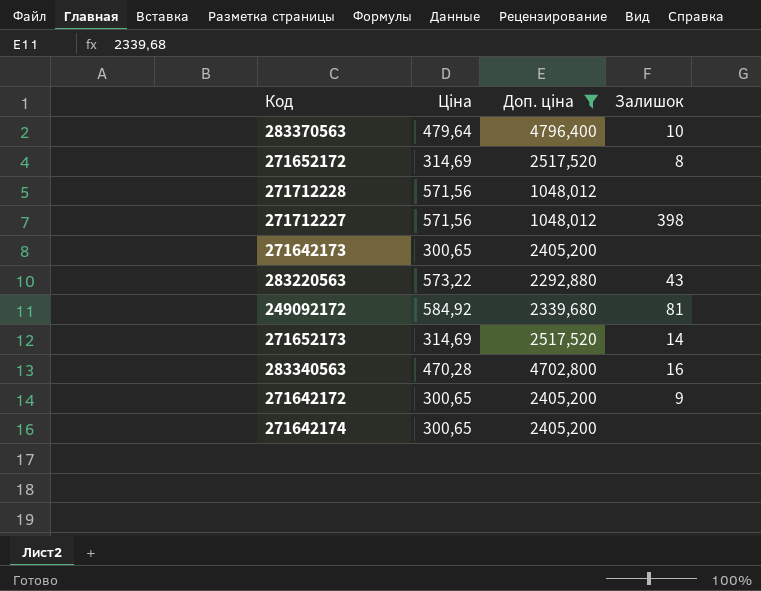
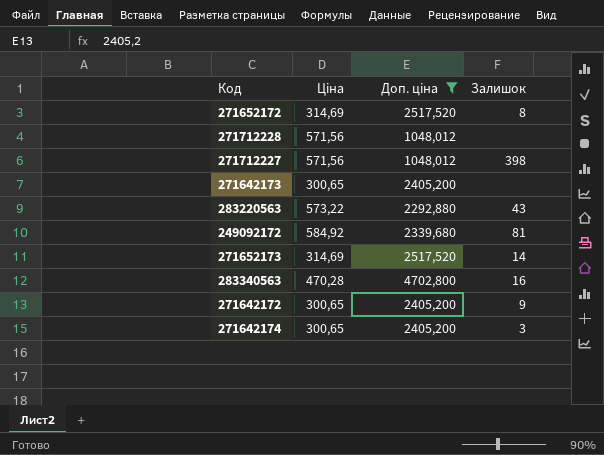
row 283370563: 479,64 | 4796,400 | 10 -> none
271642174 | Залишок: none -> 3

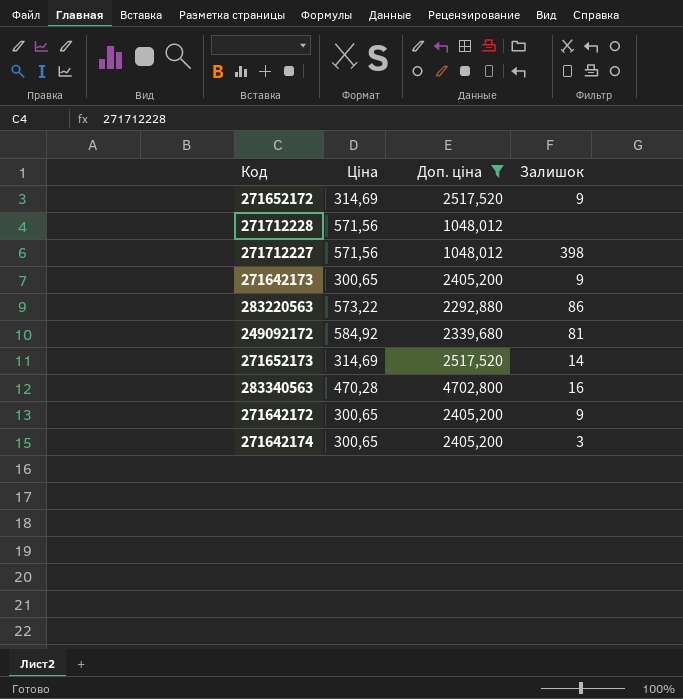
271652172 | Залишок: 8 -> 9
271642173 | Залишок: none -> 9
283220563 | Залишок: 43 -> 86

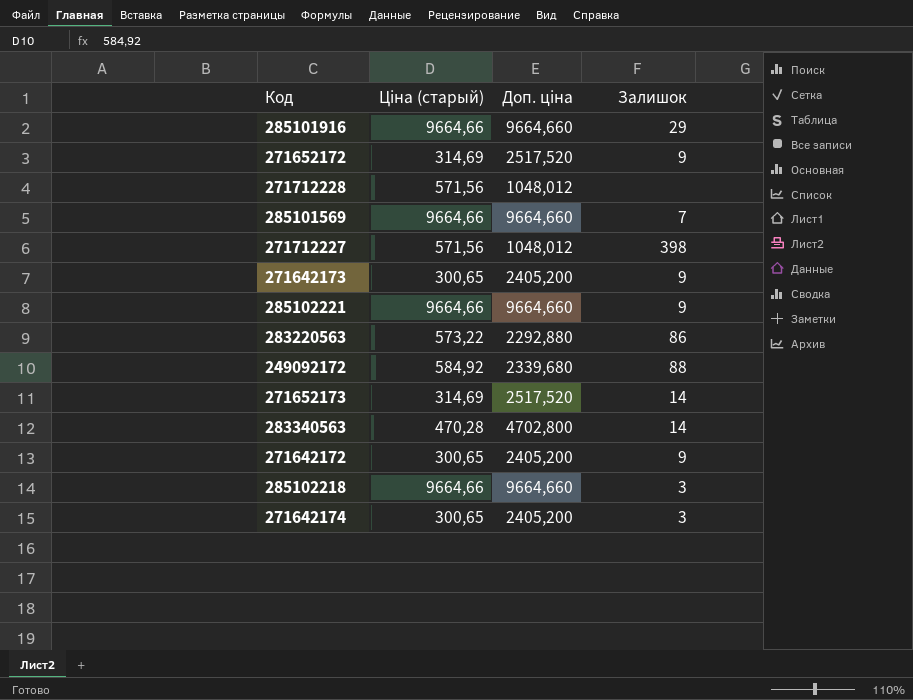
filter: Доп. ціна != 9664,660 -> none
column name: Ціна -> Ціна (старый)
249092172 | Залишок: 81 -> 88
283340563 | Залишок: 16 -> 14

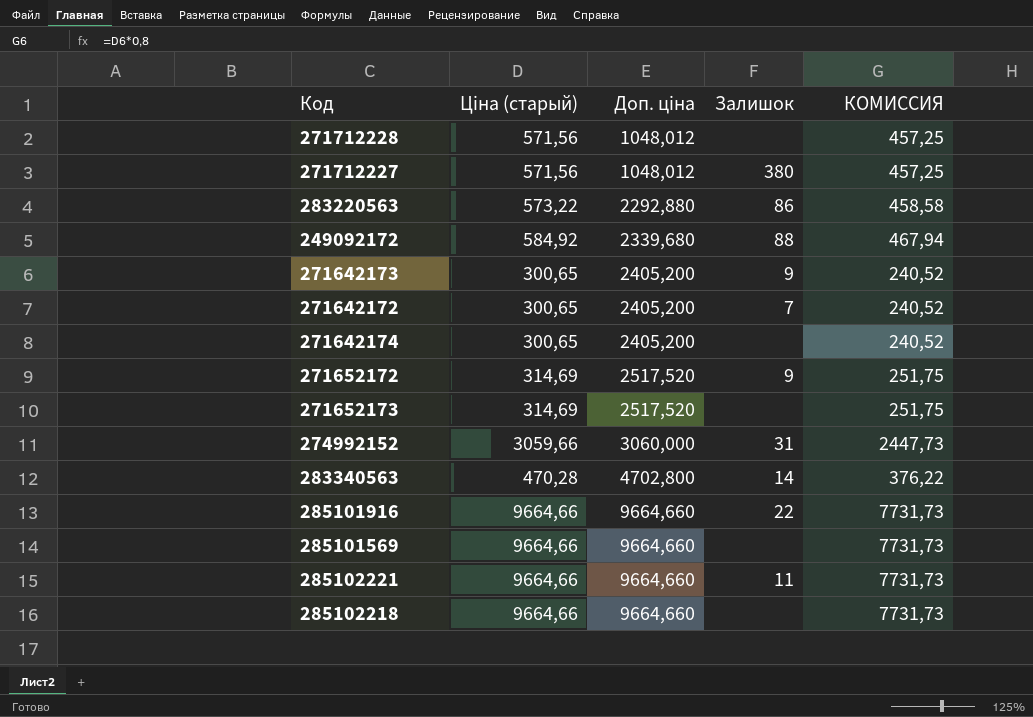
row order: none -> Доп. ціна ascending
column КОМИССИЯ | formula: none -> [Ціна (старый)] * 0,8
271712227 | Залишок: 398 -> 380
271642172 | Залишок: 9 -> 7
271642174 | Залишок: 3 -> none
271652173 | Залишок: 14 -> none
row 274992152: none -> 3059,66 | 3060,000 | 31 | 2447,73
285101916 | Залишок: 29 -> 22
285101569 | Залишок: 7 -> none
285102221 | Залишок: 9 -> 11
285102218 | Залишок: 3 -> none

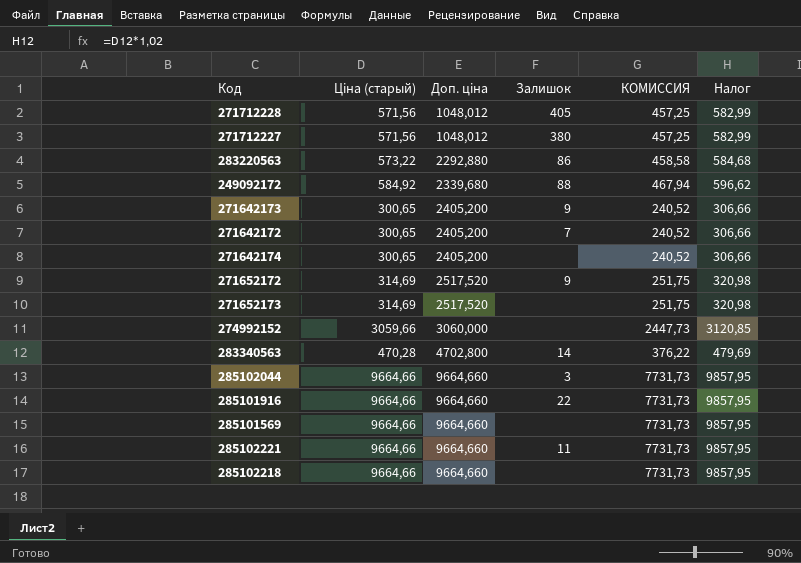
column Налог | formula: none -> [Ціна (старый)] * 1,02
271712228 | Залишок: none -> 405
274992152 | Залишок: 31 -> none
row 285102044: none -> 9664,66 | 9664,660 | 3 | 7731,73 | 9857,95

